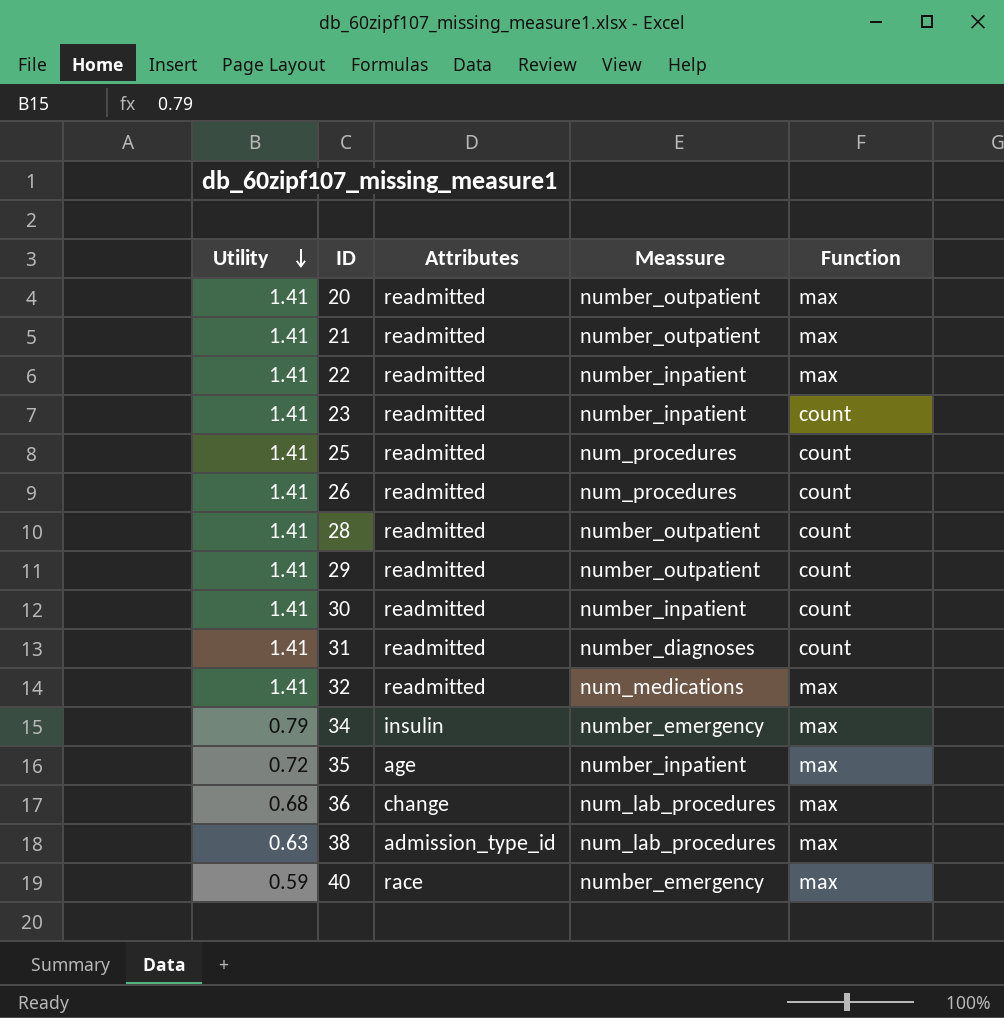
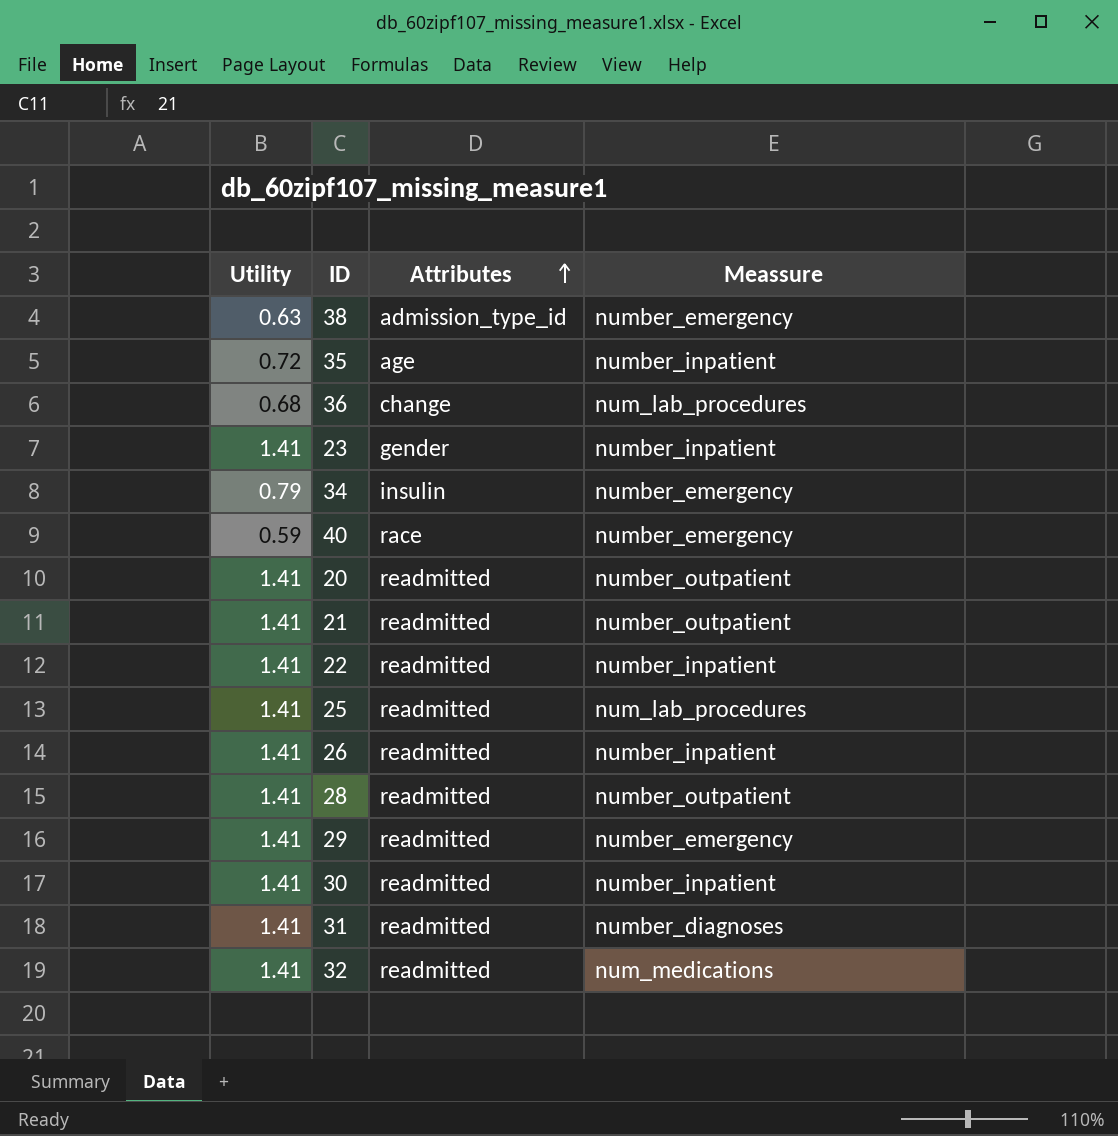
row order: Utility descending -> Attributes ascending
column Function | position: 5 -> none
38 | Meassure: num_lab_procedures -> number_emergency
23 | Attributes: readmitted -> gender
25 | Meassure: num_procedures -> num_lab_procedures
26 | Meassure: num_procedures -> number_inpatient
29 | Meassure: number_outpatient -> number_emergency

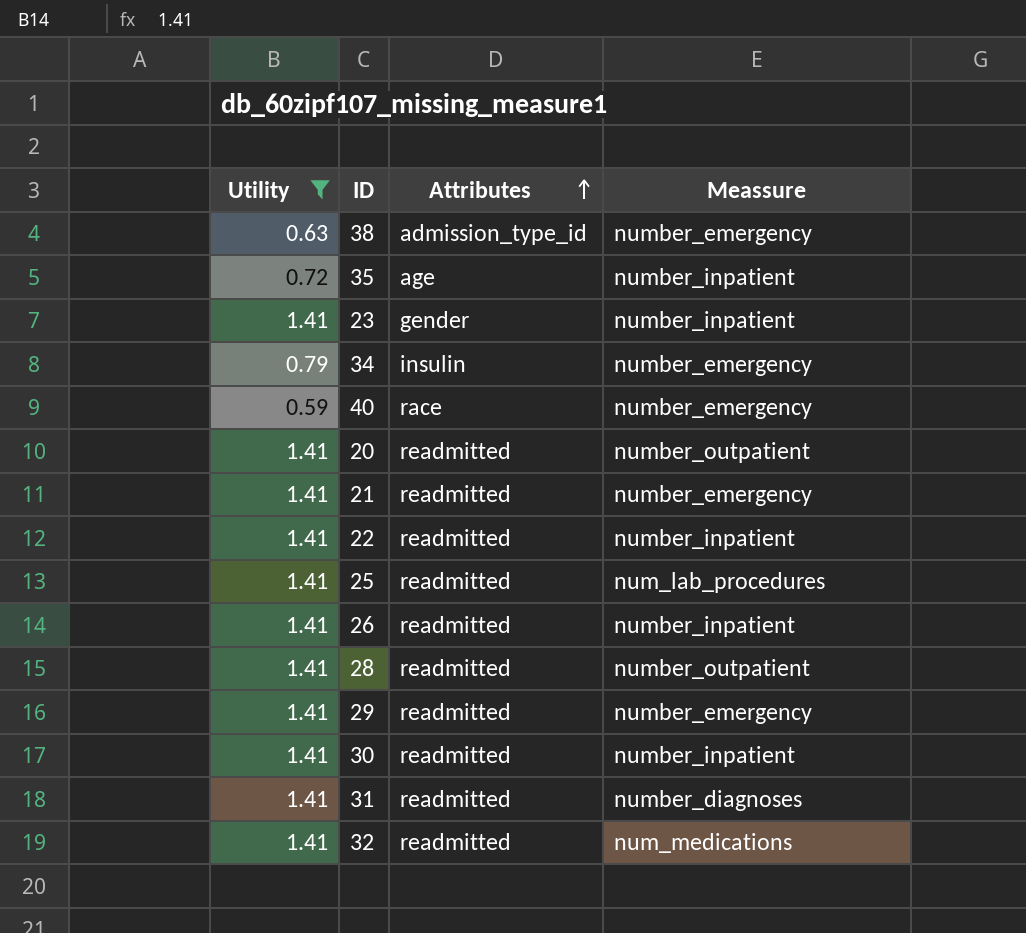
filter: none -> Utility != 0.68
21 | Meassure: number_outpatient -> number_emergency

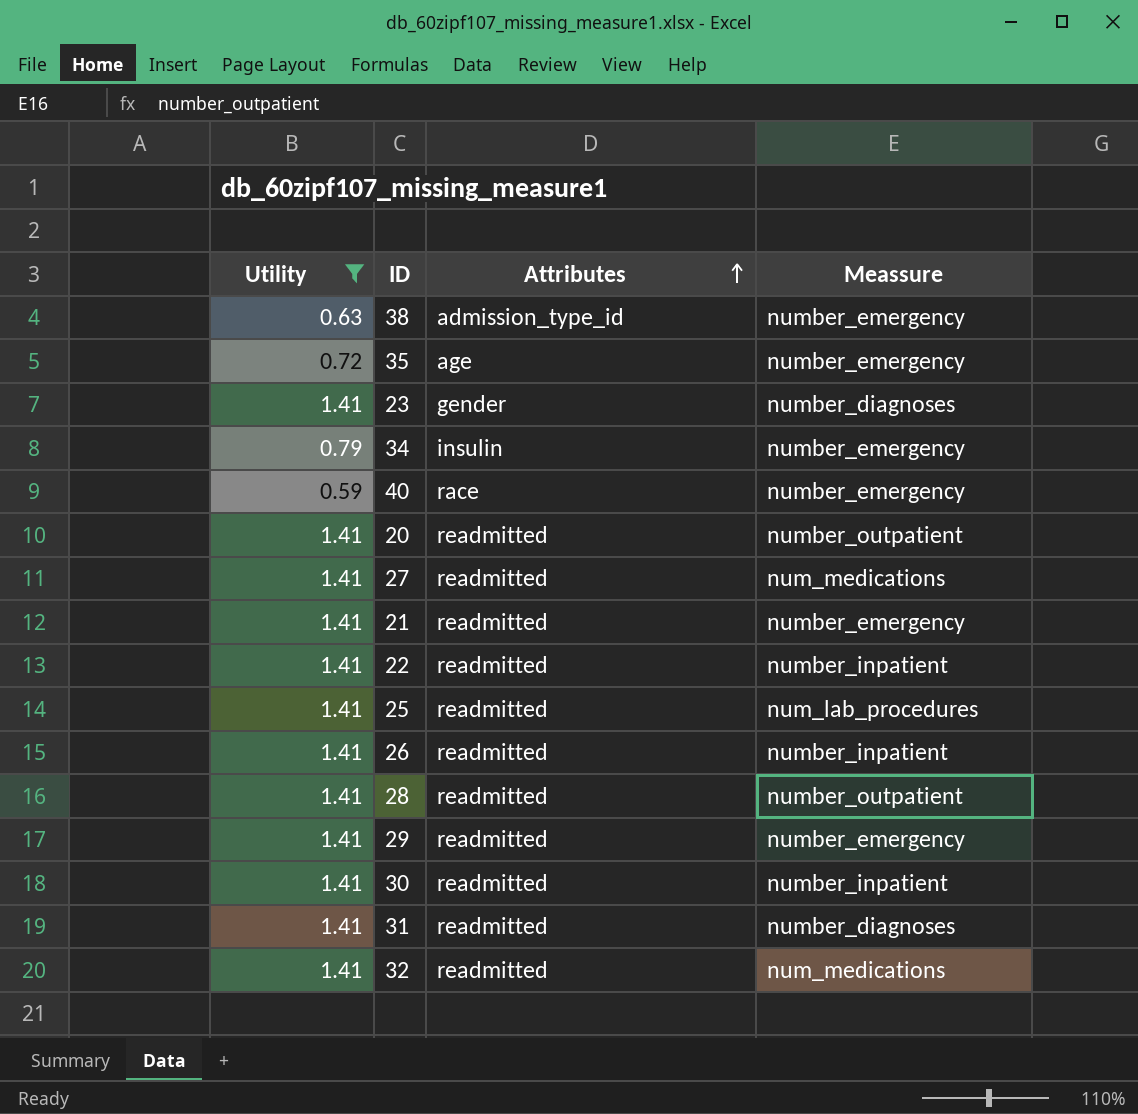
35 | Meassure: number_inpatient -> number_emergency
23 | Meassure: number_inpatient -> number_diagnoses
row 27: none -> 1.41 | readmitted | num_medications

